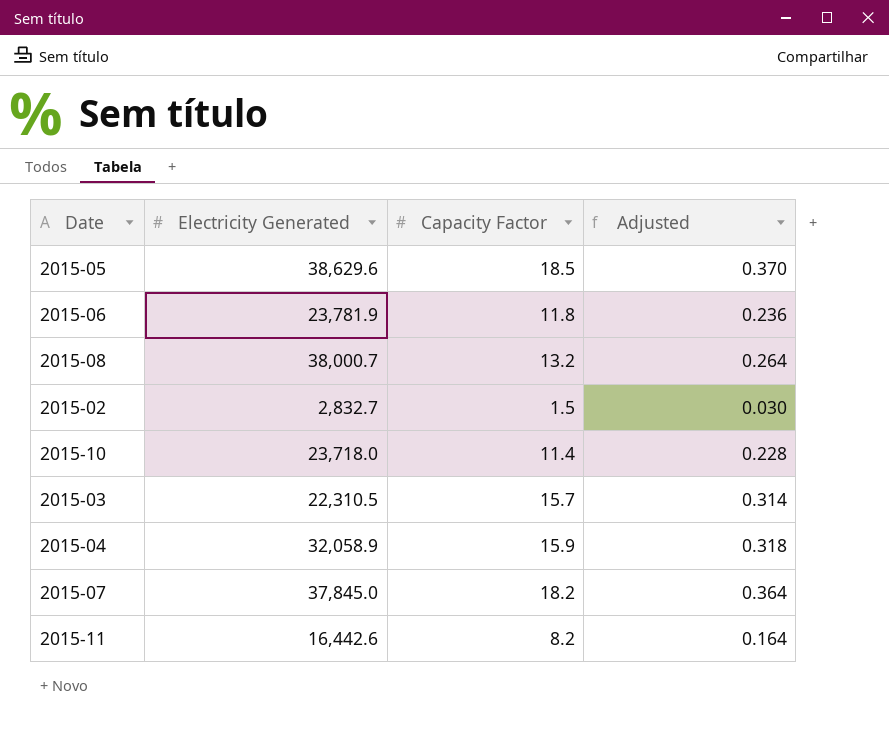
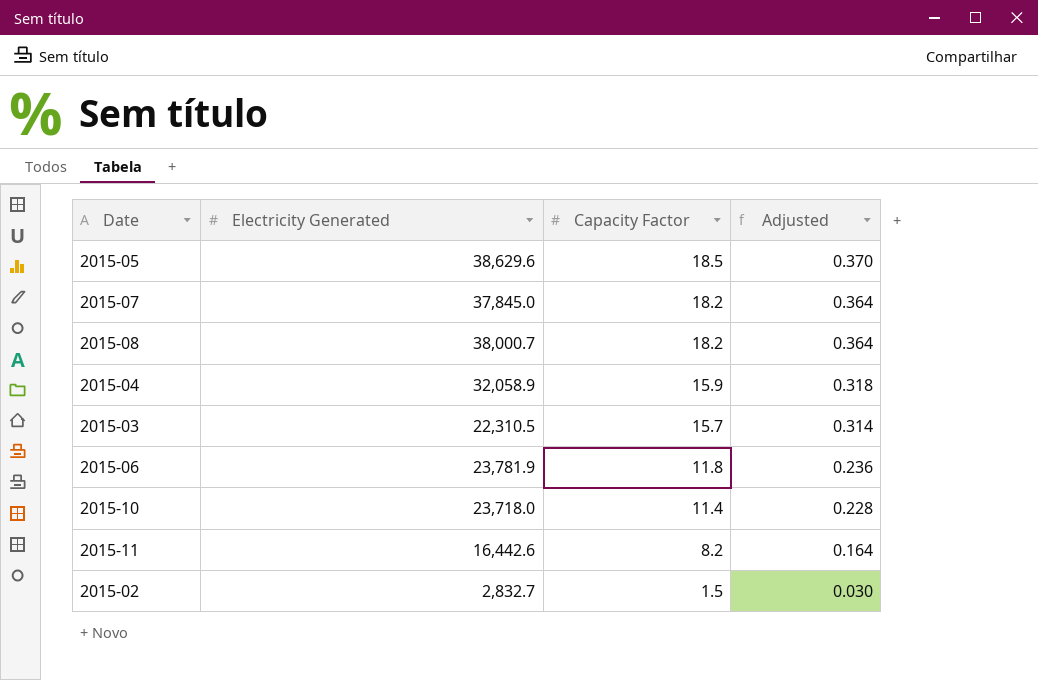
row order: none -> Capacity Factor descending
2015-08 | Capacity Factor: 13.2 -> 18.2
2015-08 | Adjusted: 0.264 -> 0.364

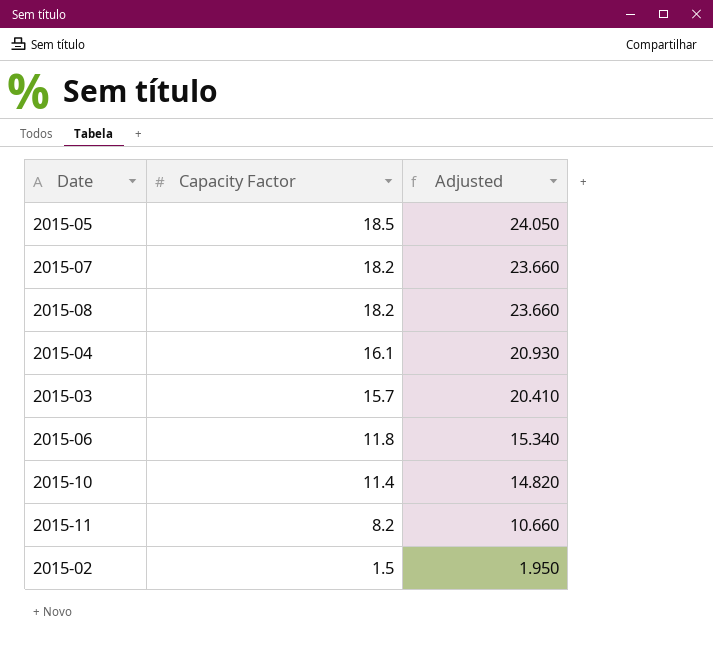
column Electricity Generated | position: 2 -> none
column Adjusted | formula: [Capacity Factor] * 0.02 -> [Capacity Factor] * 1.3
2015-04 | Capacity Factor: 15.9 -> 16.1

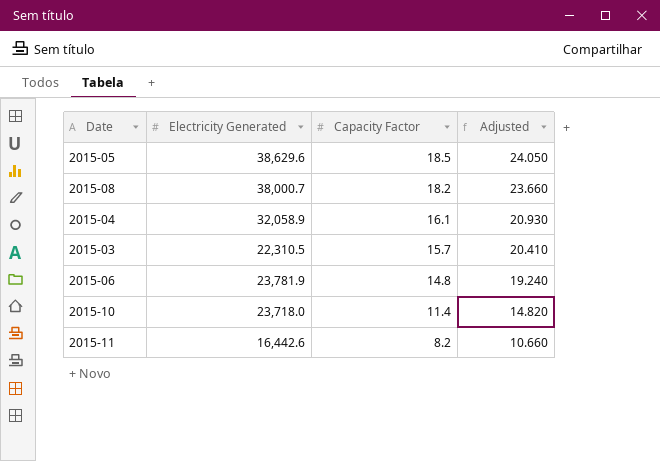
column Electricity Generated | position: none -> 2
row 2015-07: 18.2 | 23.660 -> none
row 2015-02: 1.5 | 1.950 -> none
2015-06 | Capacity Factor: 11.8 -> 14.8
2015-06 | Adjusted: 15.340 -> 19.240

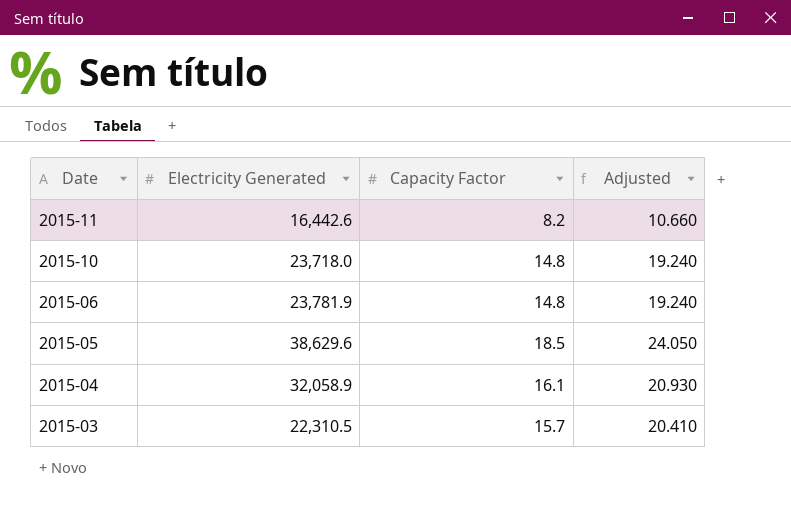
row order: Capacity Factor descending -> Date descending
row 2015-08: 38,000.7 | 18.2 | 23.660 -> none
2015-10 | Capacity Factor: 11.4 -> 14.8
2015-10 | Adjusted: 14.820 -> 19.240

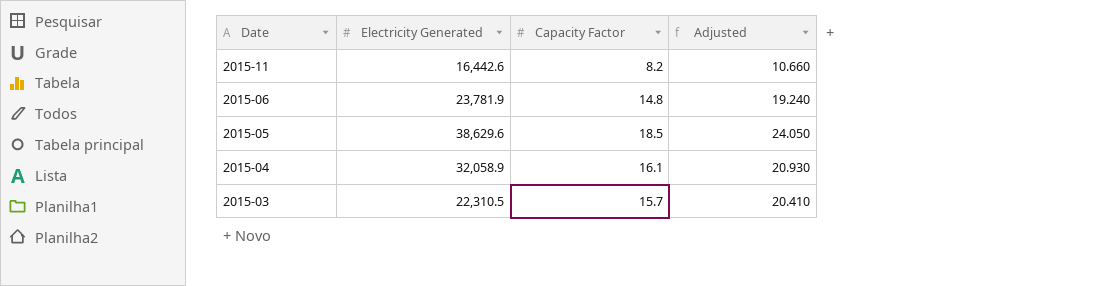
row 2015-10: 23,718.0 | 14.8 | 19.240 -> none

